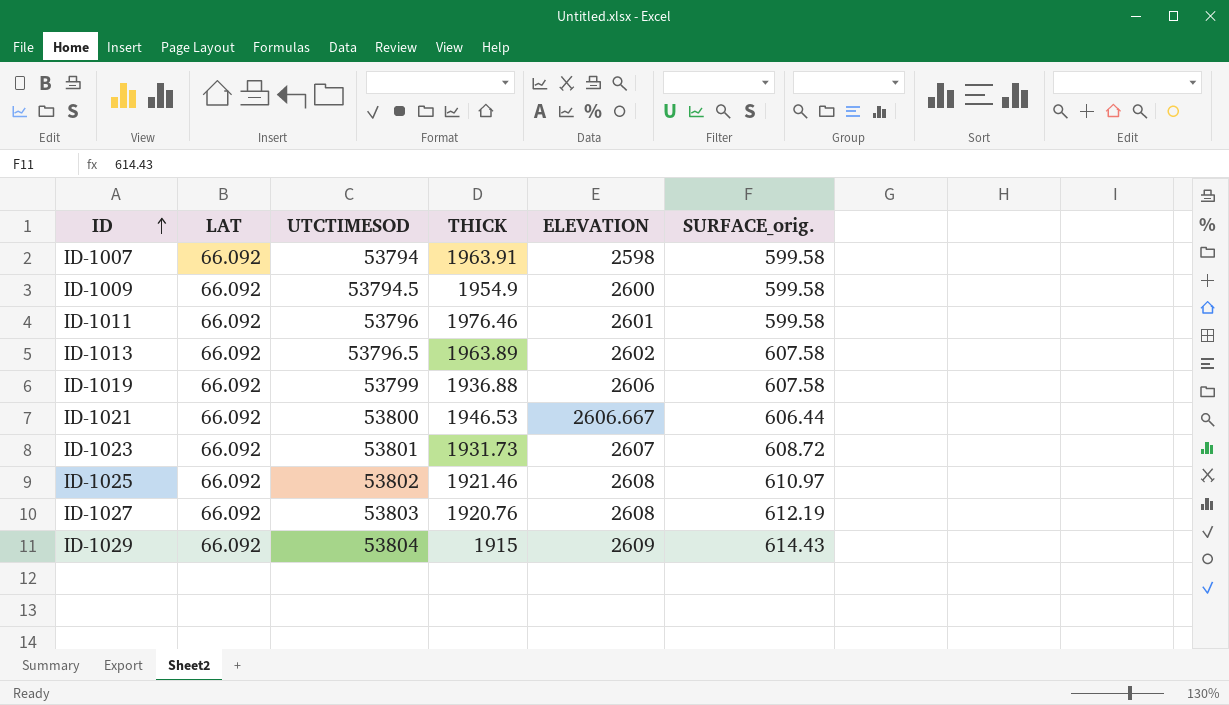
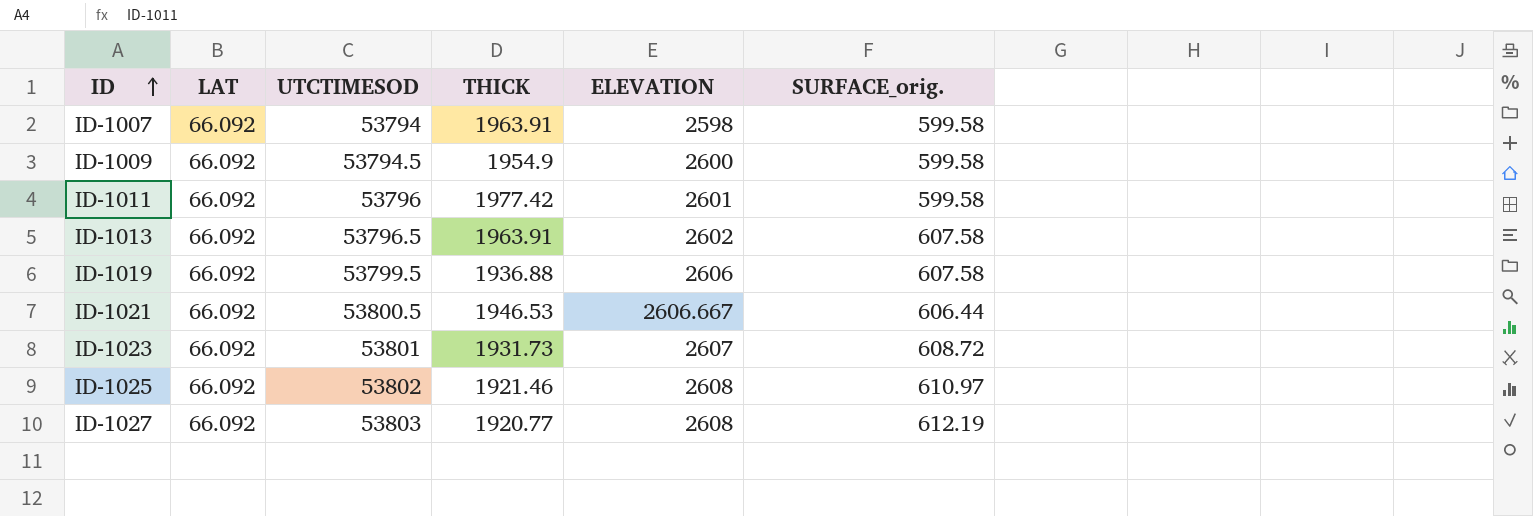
row ID-1029: 66.092 | 53804 | 1915 | 2609 | 614.43 -> none
ID-1011 | THICK: 1976.46 -> 1977.42
ID-1013 | THICK: 1963.89 -> 1963.91
ID-1019 | UTCTIMESOD: 53799 -> 53799.5
ID-1021 | UTCTIMESOD: 53800 -> 53800.5
ID-1027 | THICK: 1920.76 -> 1920.77

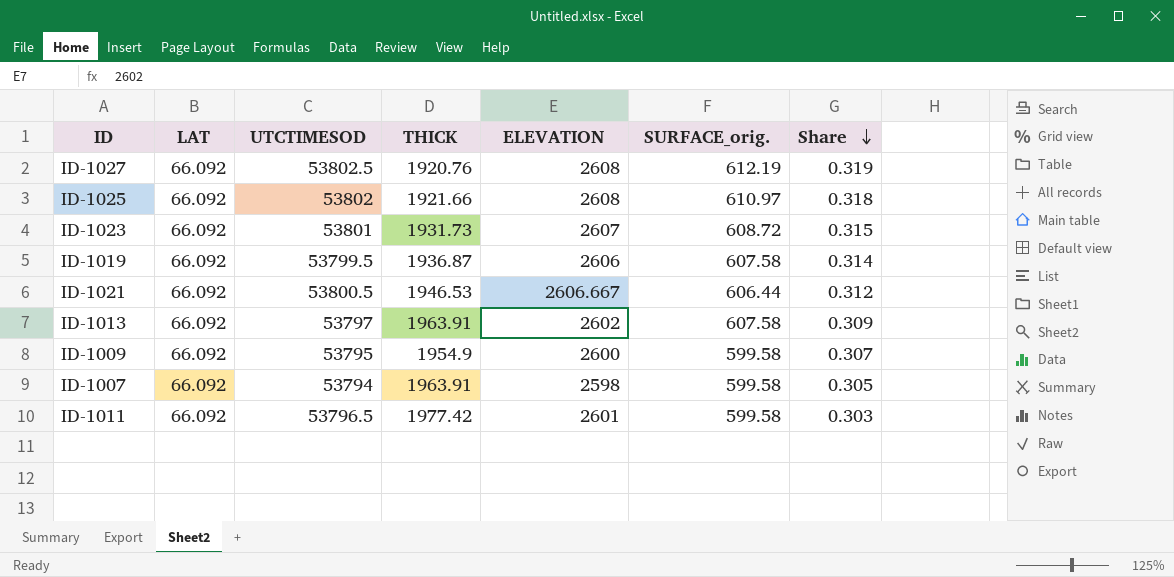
row order: ID ascending -> Share descending
column Share | formula: none -> [SURFACE_orig.] / [THICK]
ID-1027 | UTCTIMESOD: 53803 -> 53802.5
ID-1027 | THICK: 1920.77 -> 1920.76
ID-1025 | THICK: 1921.46 -> 1921.66
ID-1019 | THICK: 1936.88 -> 1936.87
ID-1013 | UTCTIMESOD: 53796.5 -> 53797
ID-1009 | UTCTIMESOD: 53794.5 -> 53795
ID-1011 | UTCTIMESOD: 53796 -> 53796.5

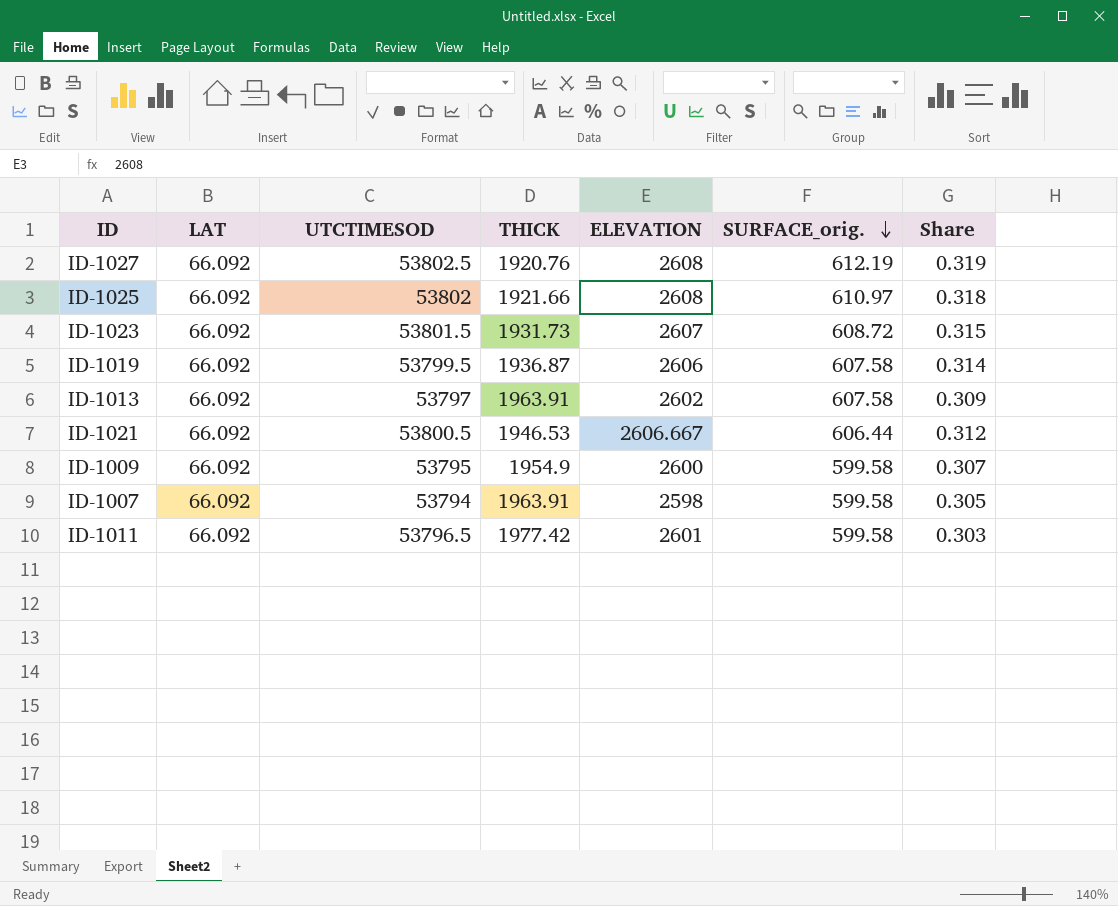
row order: Share descending -> SURFACE_orig. descending
ID-1023 | UTCTIMESOD: 53801 -> 53801.5

